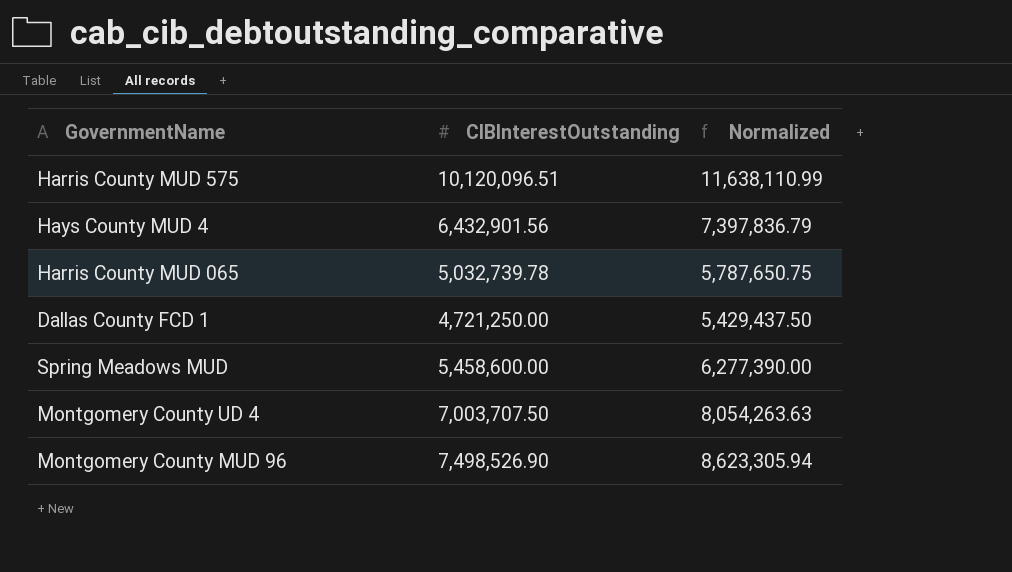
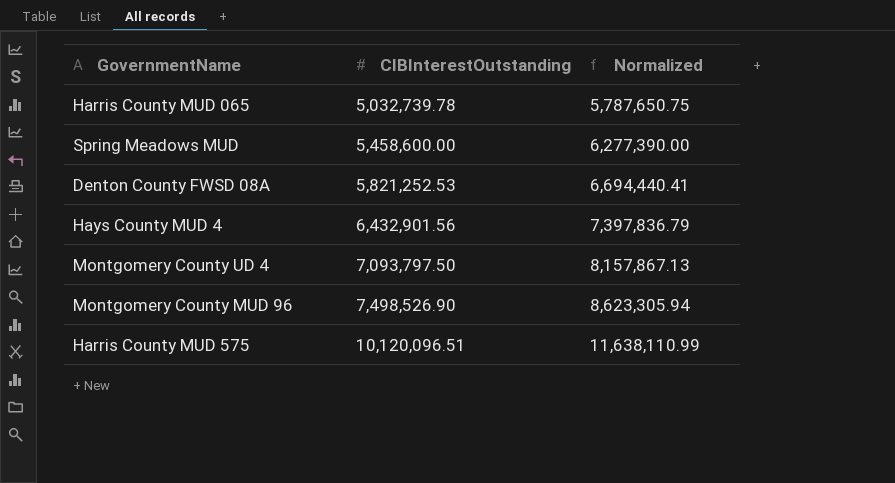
row order: none -> CIBInterestOutstanding ascending
row Dallas County FCD 1: 4,721,250.00 | 5,429,437.50 -> none
row Denton County FWSD 08A: none -> 5,821,252.53 | 6,694,440.41
Montgomery County UD 4 | CIBInterestOutstanding: 7,003,707.50 -> 7,093,797.50
Montgomery County UD 4 | Normalized: 8,054,263.63 -> 8,157,867.13

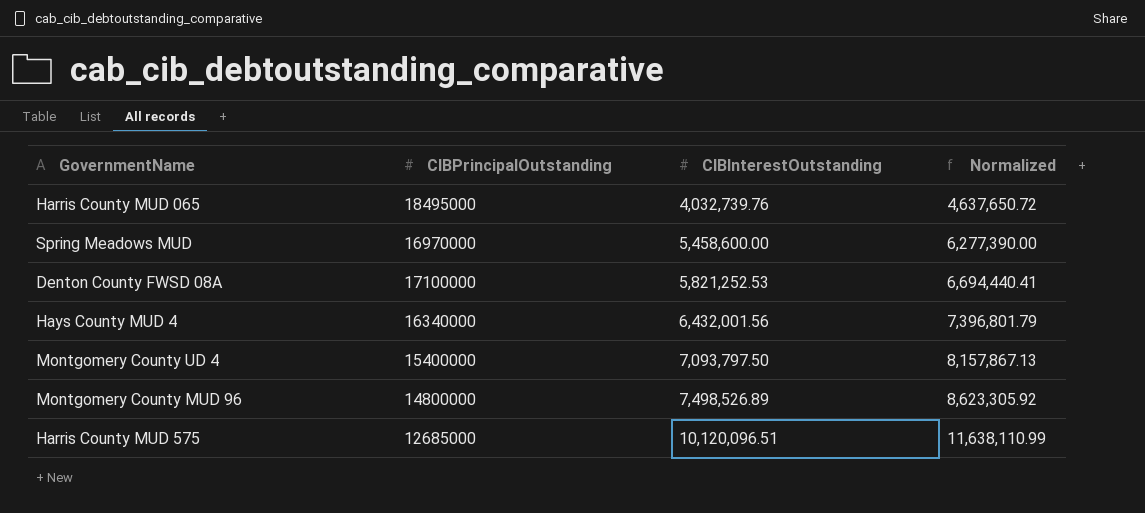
column CIBPrincipalOutstanding | position: none -> 2
Harris County MUD 065 | CIBInterestOutstanding: 5,032,739.78 -> 4,032,739.76
Harris County MUD 065 | Normalized: 5,787,650.75 -> 4,637,650.72
Hays County MUD 4 | CIBInterestOutstanding: 6,432,901.56 -> 6,432,001.56
Hays County MUD 4 | Normalized: 7,397,836.79 -> 7,396,801.79
Montgomery County MUD 96 | CIBInterestOutstanding: 7,498,526.90 -> 7,498,526.89
Montgomery County MUD 96 | Normalized: 8,623,305.94 -> 8,623,305.92

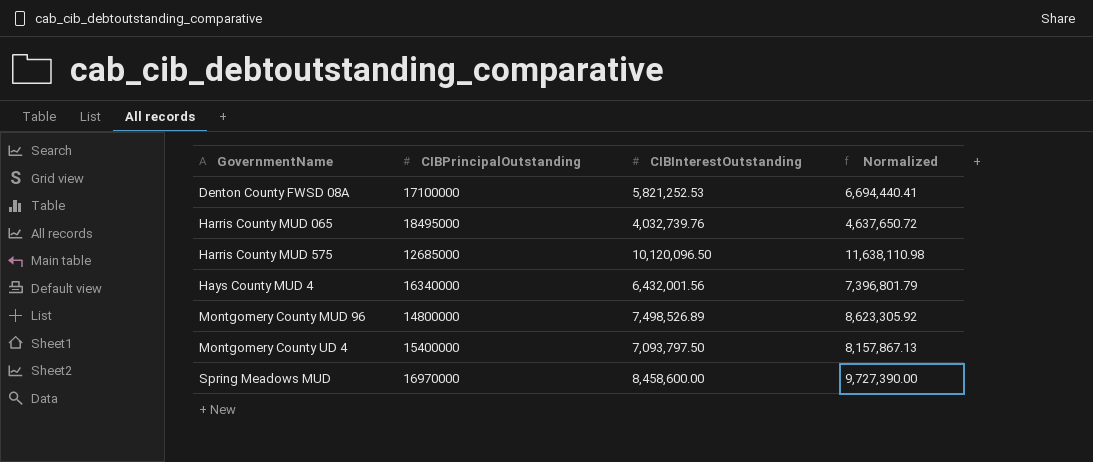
row order: CIBInterestOutstanding ascending -> GovernmentName ascending
Harris County MUD 575 | CIBInterestOutstanding: 10,120,096.51 -> 10,120,096.50
Harris County MUD 575 | Normalized: 11,638,110.99 -> 11,638,110.98
Spring Meadows MUD | CIBInterestOutstanding: 5,458,600.00 -> 8,458,600.00
Spring Meadows MUD | Normalized: 6,277,390.00 -> 9,727,390.00

